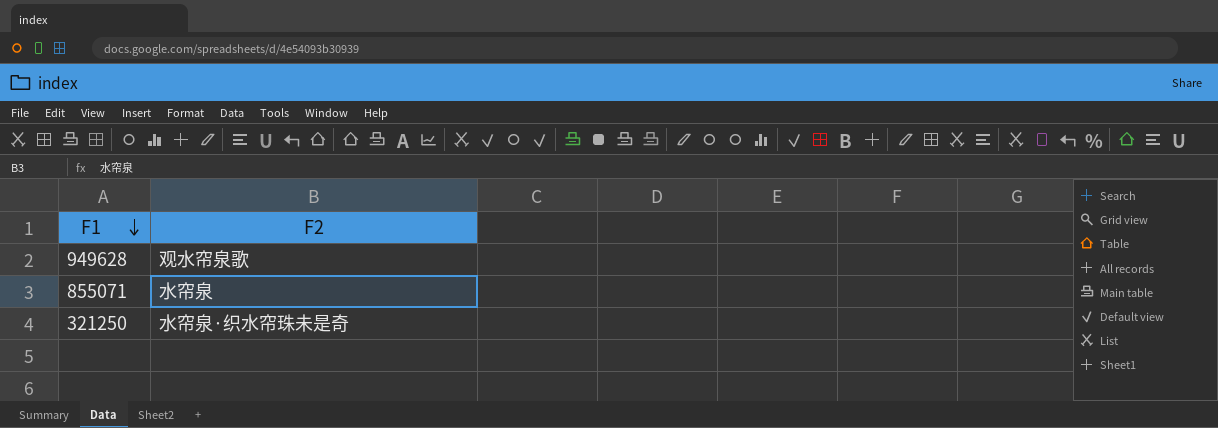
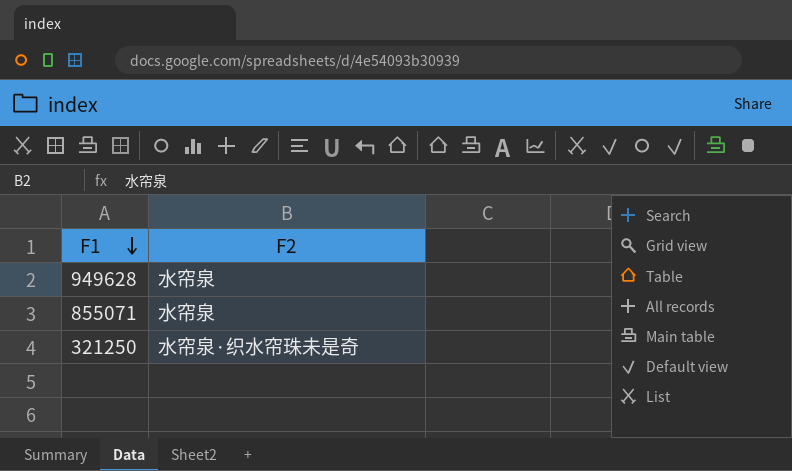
949628 | F2: 观水帘泉歌 -> 水帘泉

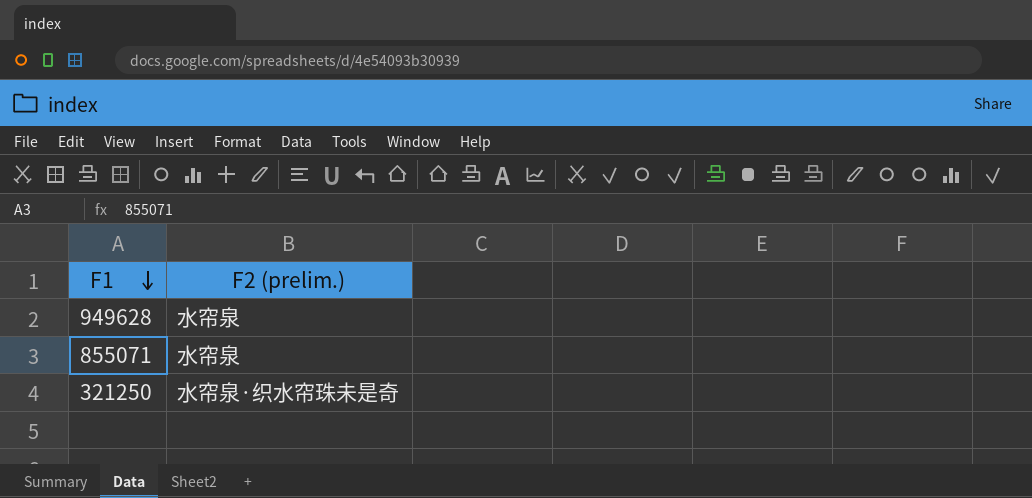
column name: F2 -> F2 (prelim.)

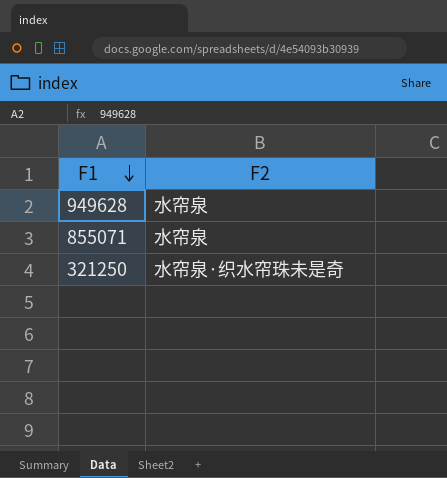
column name: F2 (prelim.) -> F2

